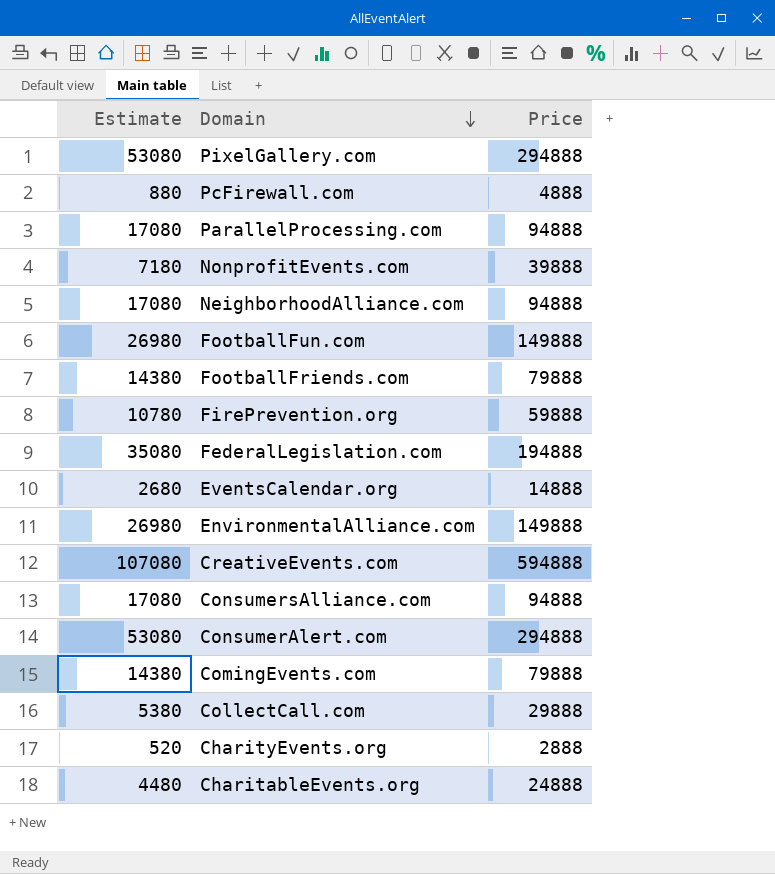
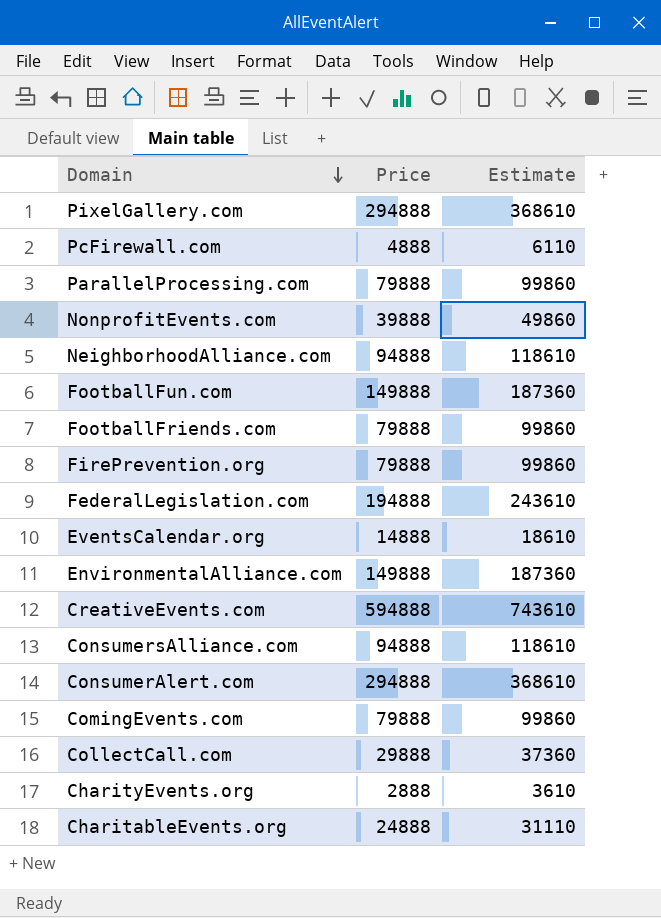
column Estimate | formula: [Price] * 0.18 -> [Price] * 1.25
column Estimate | position: 1 -> 3
ParallelProcessing.com | Price: 94888 -> 79888
FirePrevention.org | Price: 59888 -> 79888

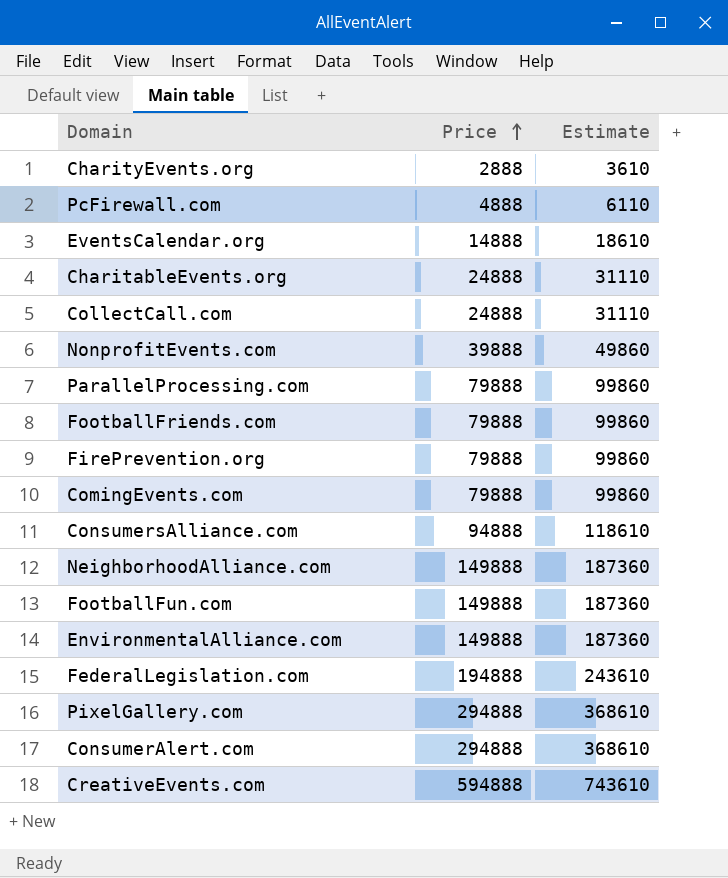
row order: Domain descending -> Price ascending
CollectCall.com | Price: 29888 -> 24888
CollectCall.com | Estimate: 37360 -> 31110
NeighborhoodAlliance.com | Price: 94888 -> 149888
NeighborhoodAlliance.com | Estimate: 118610 -> 187360

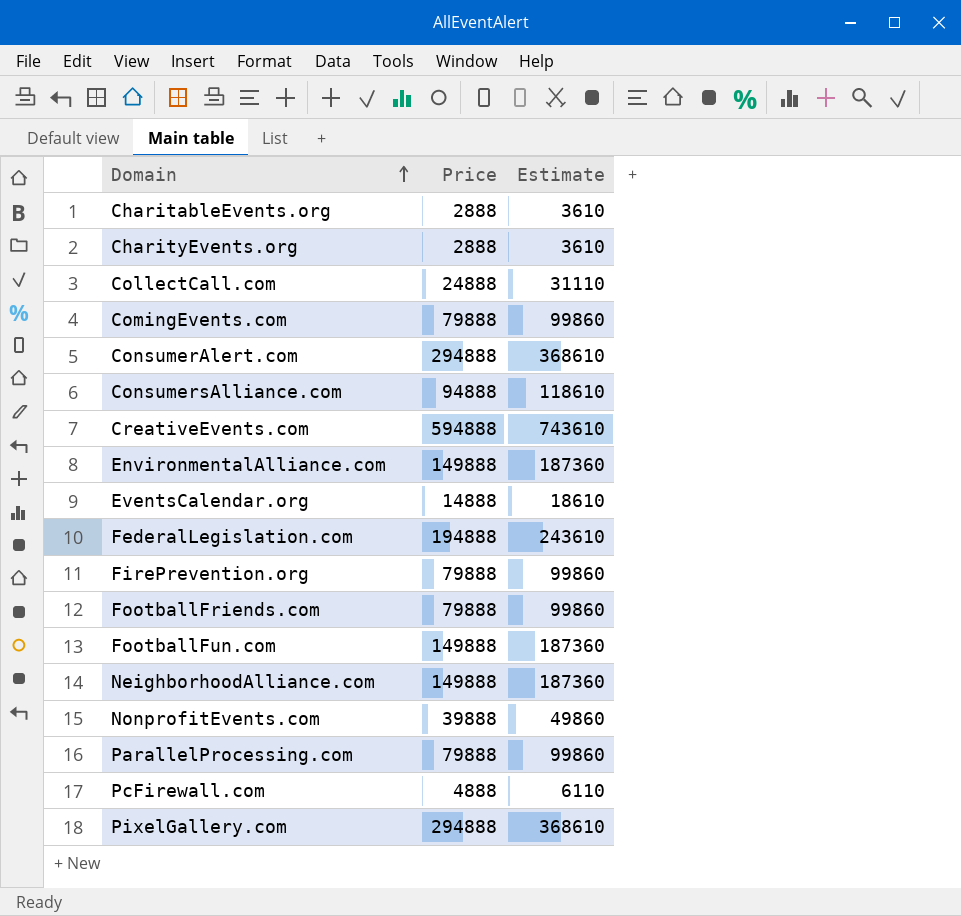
row order: Price ascending -> Domain ascending
CharitableEvents.org | Price: 24888 -> 2888
CharitableEvents.org | Estimate: 31110 -> 3610

